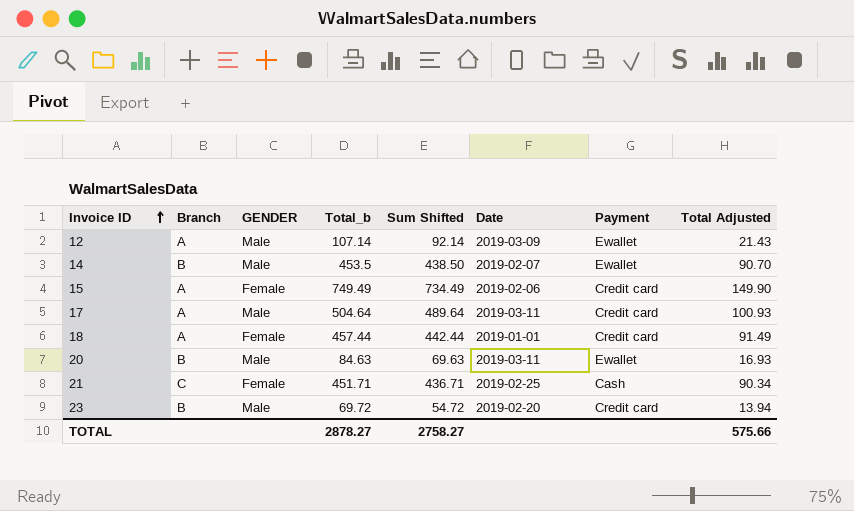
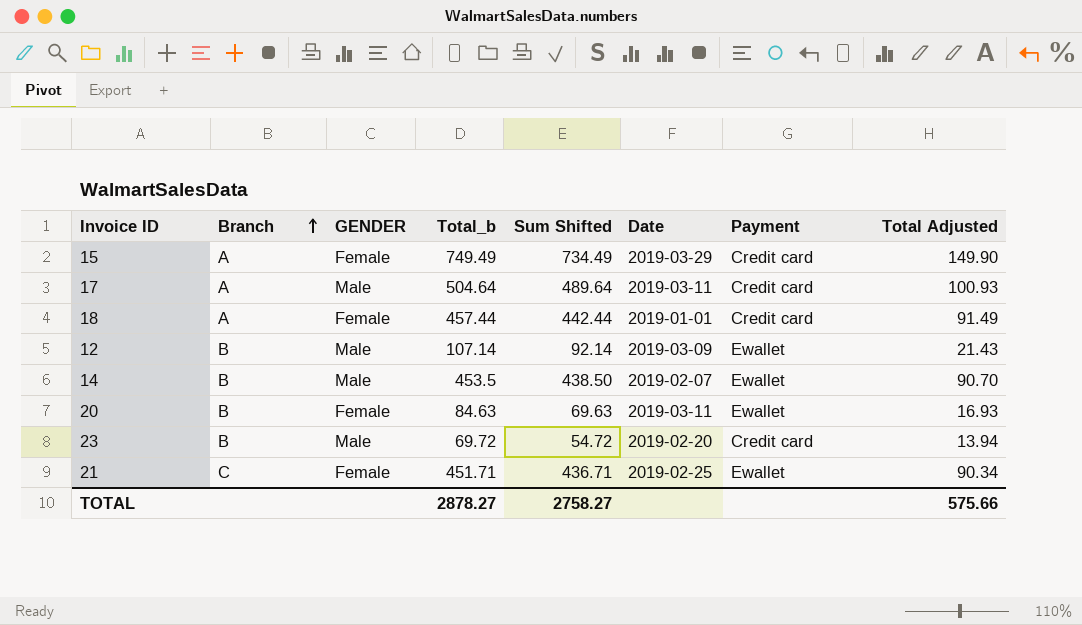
row order: Invoice ID ascending -> Branch ascending
15 | Date: 2019-02-06 -> 2019-03-29
12 | Branch: A -> B
20 | GENDER: Male -> Female
21 | Payment: Cash -> Ewallet

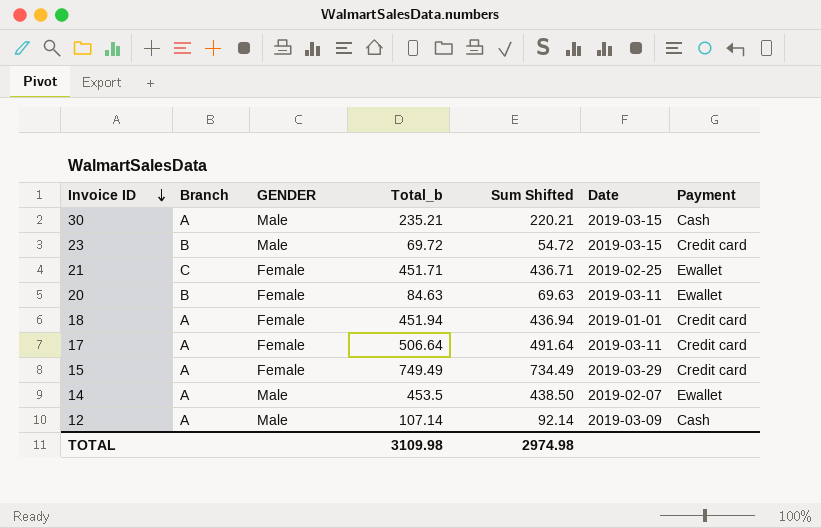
row order: Branch ascending -> Invoice ID descending
column Total Adjusted | formula: [Total_b] * 0.2 -> none
row 30: none -> A | Male | 235.21 | 220.21 | 2019-03-15 | Cash
23 | Date: 2019-02-20 -> 2019-03-15
18 | Total_b: 457.44 -> 451.94
18 | Sum Shifted: 442.44 -> 436.94
17 | GENDER: Male -> Female
17 | Total_b: 504.64 -> 506.64
17 | Sum Shifted: 489.64 -> 491.64
14 | Branch: B -> A
12 | Branch: B -> A
12 | Payment: Ewallet -> Cash
TOTAL | Total_b: 2878.27 -> 3109.98
TOTAL | Sum Shifted: 2758.27 -> 2974.98

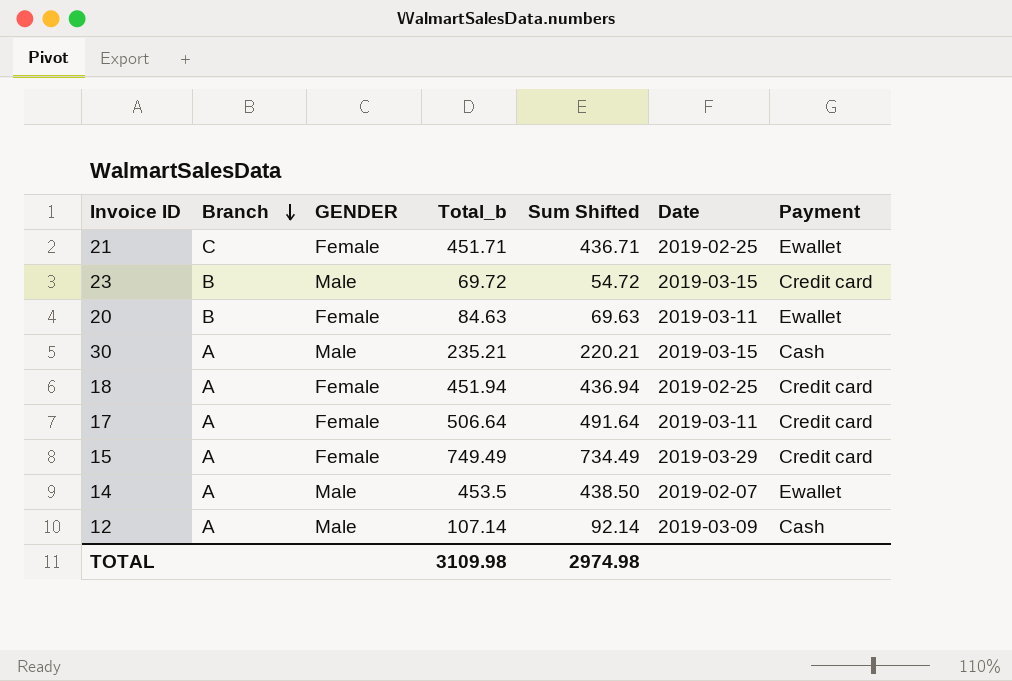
row order: Invoice ID descending -> Branch descending
18 | Date: 2019-01-01 -> 2019-02-25

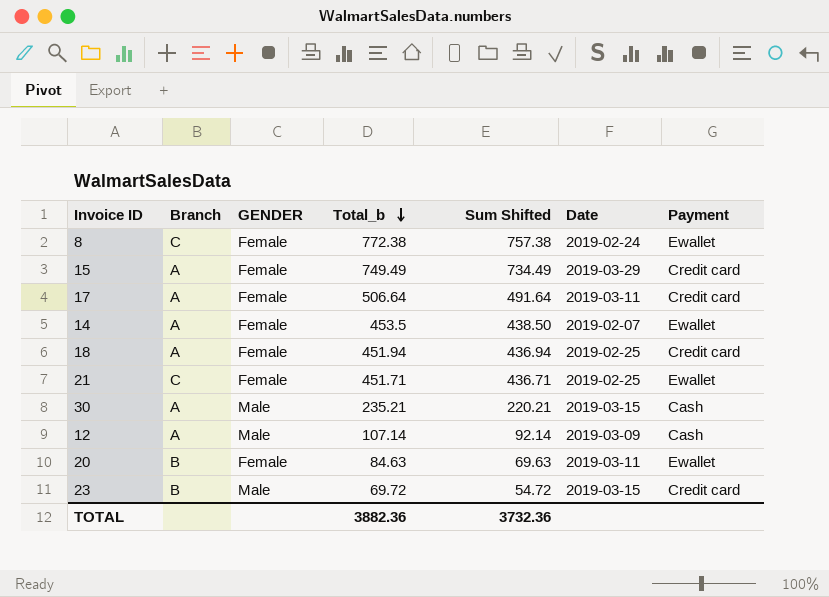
row order: Branch descending -> Total_b descending
row 8: none -> C | Female | 772.38 | 757.38 | 2019-02-24 | Ewallet
14 | GENDER: Male -> Female
TOTAL | Total_b: 3109.98 -> 3882.36
TOTAL | Sum Shifted: 2974.98 -> 3732.36

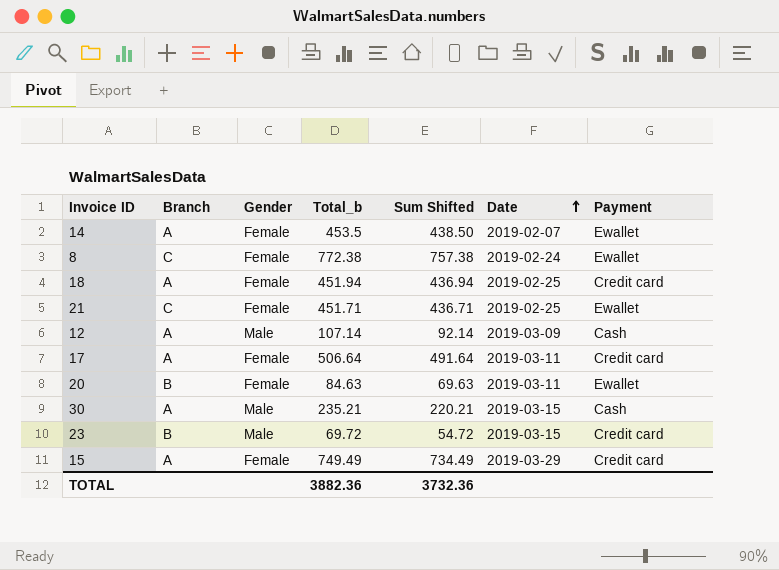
row order: Total_b descending -> Date ascending
column name: GENDER -> Gender

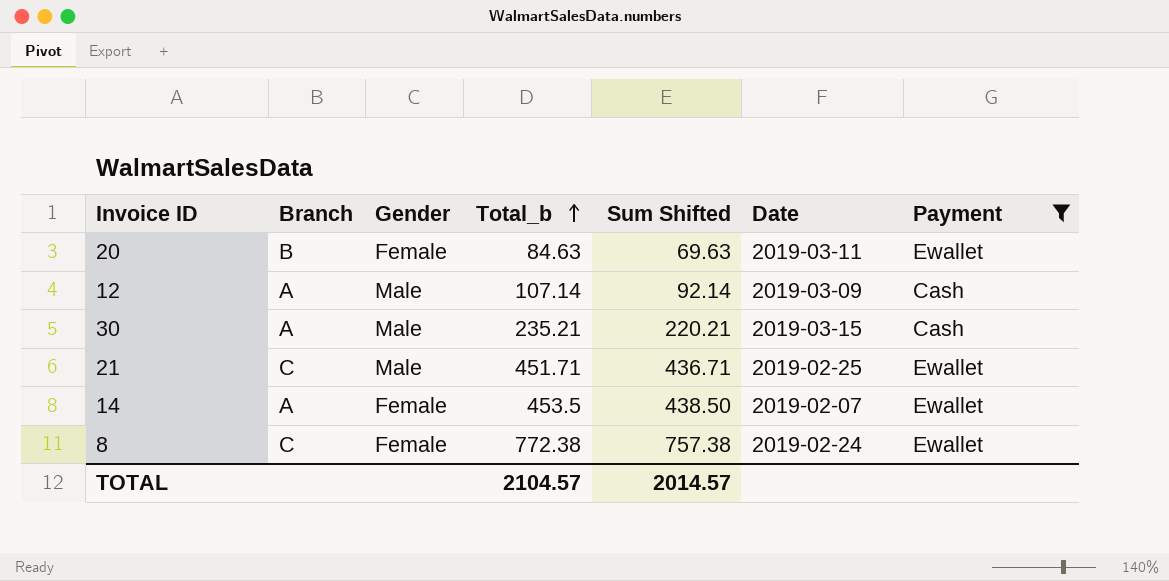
filter: none -> Payment != Credit card
row order: Date ascending -> Total_b ascending
21 | Gender: Female -> Male
TOTAL | Total_b: 3882.36 -> 2104.57
TOTAL | Sum Shifted: 3732.36 -> 2014.57

